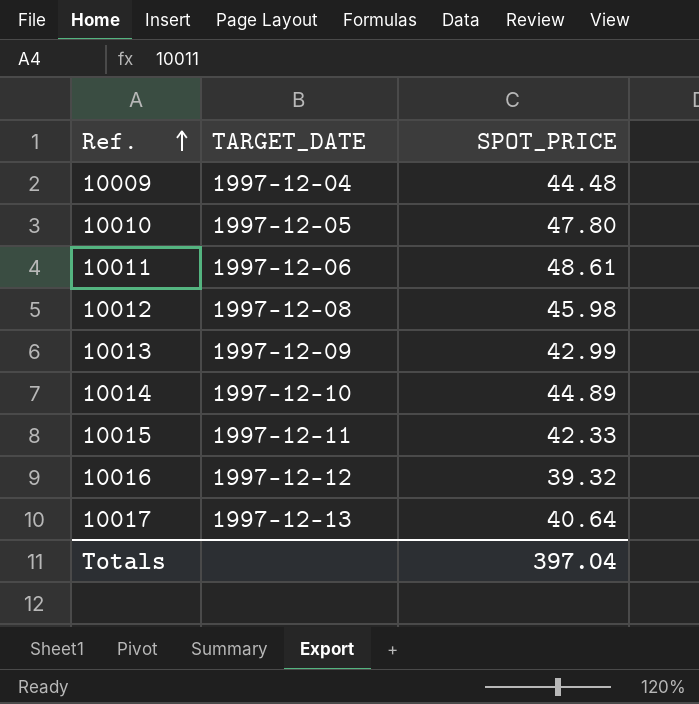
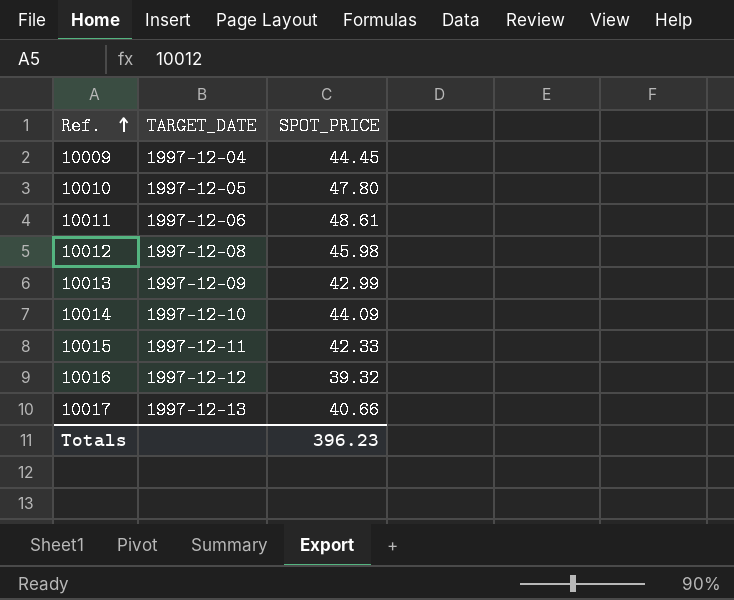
10009 | SPOT_PRICE: 44.48 -> 44.45
10014 | SPOT_PRICE: 44.89 -> 44.09
10017 | SPOT_PRICE: 40.64 -> 40.66
Totals | SPOT_PRICE: 397.04 -> 396.23

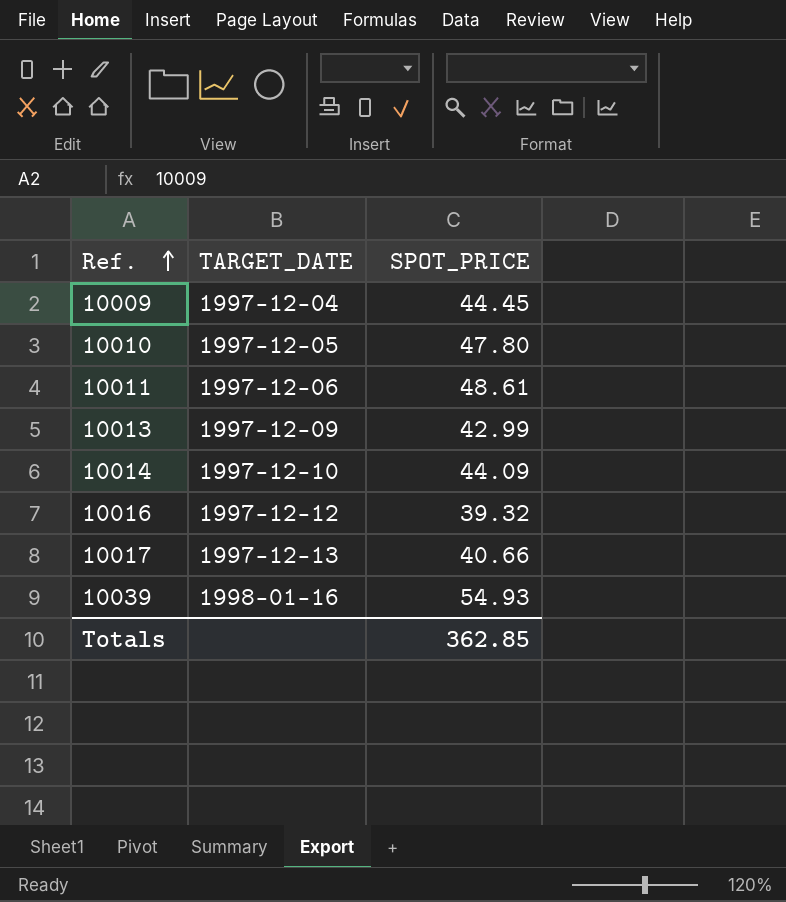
row 10012: 1997-12-08 | 45.98 -> none
row 10015: 1997-12-11 | 42.33 -> none
row 10039: none -> 1998-01-16 | 54.93
Totals | SPOT_PRICE: 396.23 -> 362.85

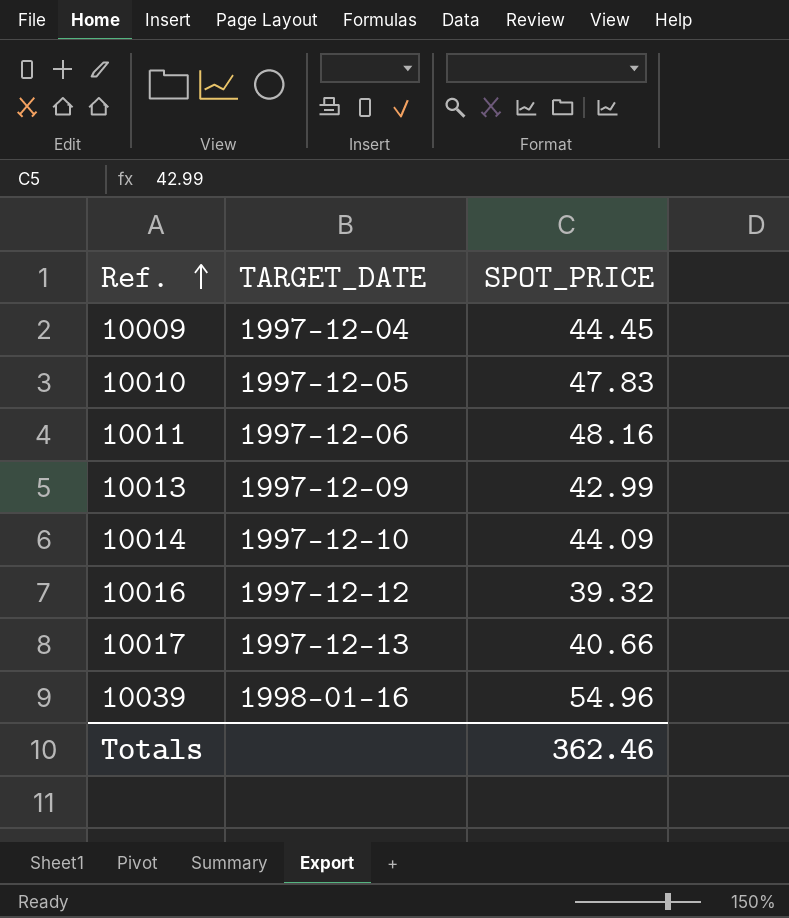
10010 | SPOT_PRICE: 47.80 -> 47.83
10011 | SPOT_PRICE: 48.61 -> 48.16
10039 | SPOT_PRICE: 54.93 -> 54.96
Totals | SPOT_PRICE: 362.85 -> 362.46

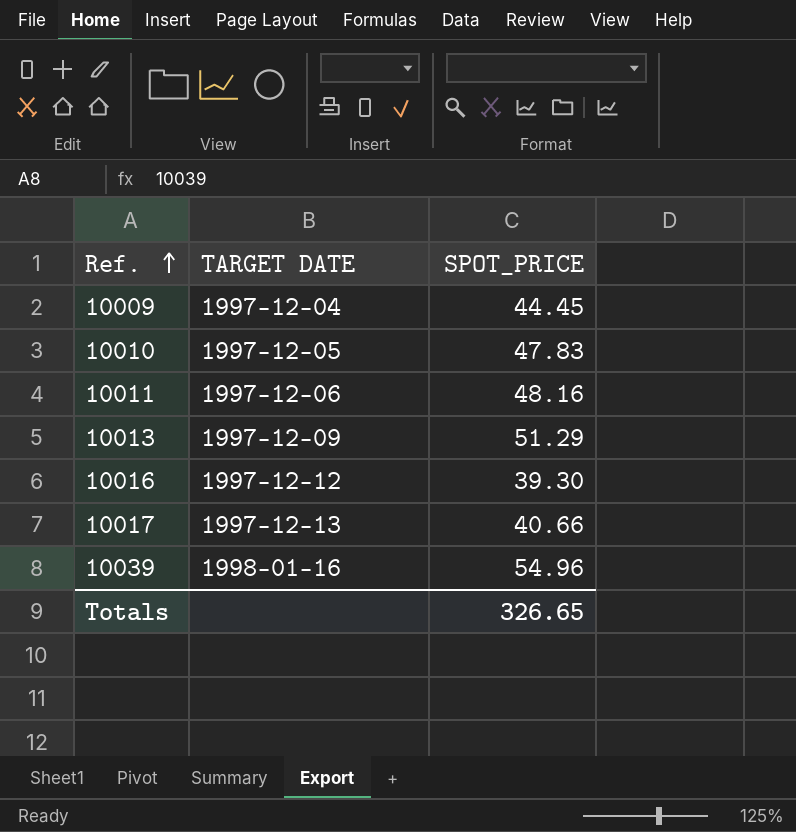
column name: TARGET_DATE -> TARGET DATE
row 10014: 1997-12-10 | 44.09 -> none
10013 | SPOT_PRICE: 42.99 -> 51.29
10016 | SPOT_PRICE: 39.32 -> 39.30
Totals | SPOT_PRICE: 362.46 -> 326.65

